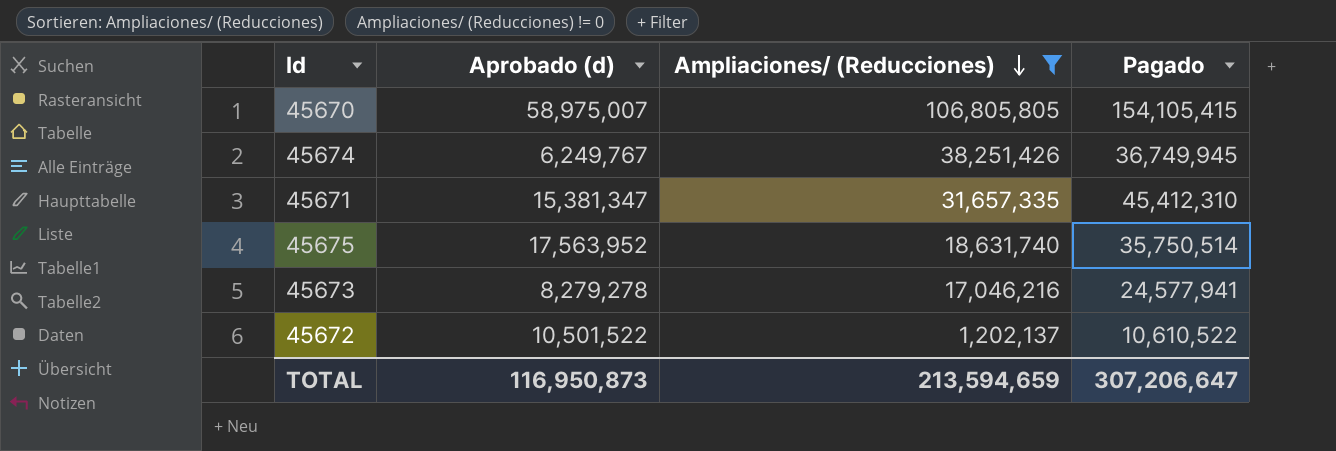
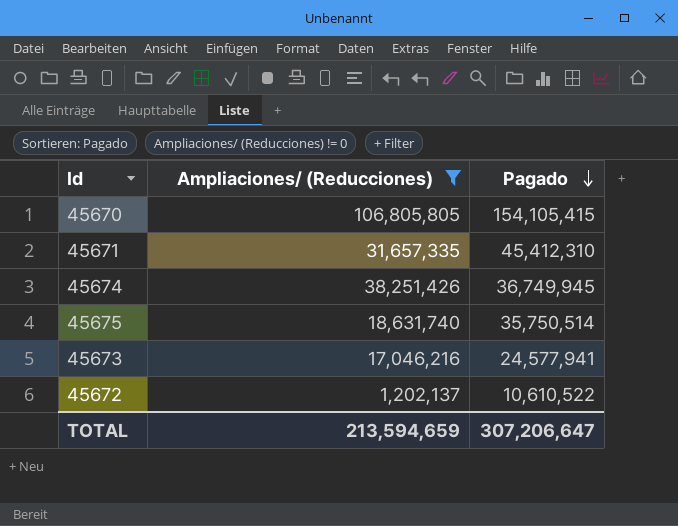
row order: Ampliaciones/ (Reducciones) descending -> Pagado descending
column Aprobado (d) | position: 2 -> none

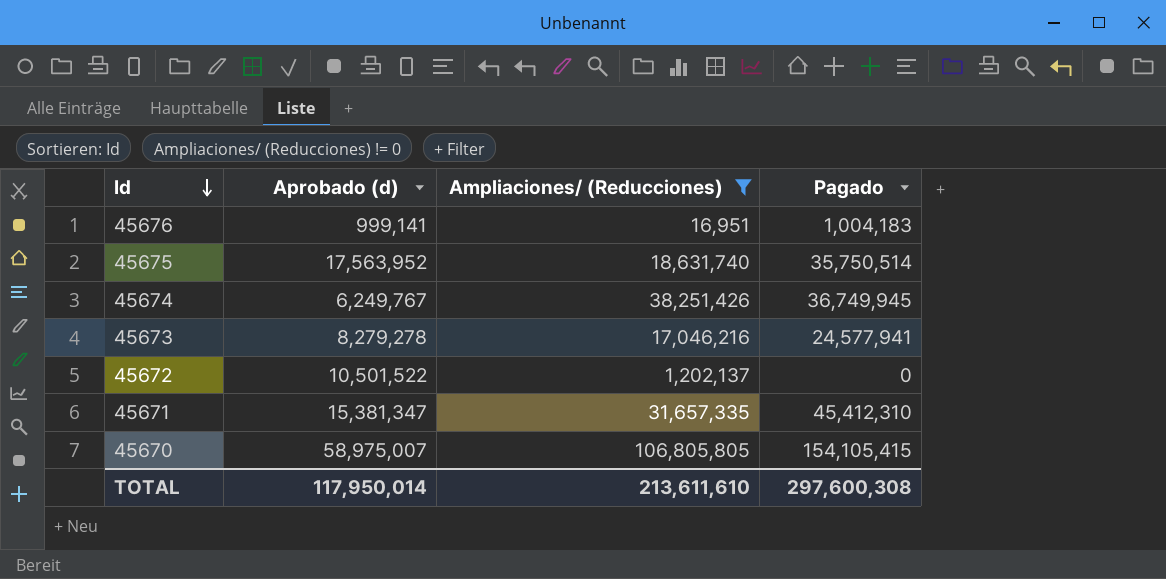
row order: Pagado descending -> Id descending
column Aprobado (d) | position: none -> 2
row 45676: none -> 999,141 | 16,951 | 1,004,183
45672 | Pagado: 10,610,522 -> 0
TOTAL | Ampliaciones/ (Reducciones): 213,594,659 -> 213,611,610
TOTAL | Pagado: 307,206,647 -> 297,600,308

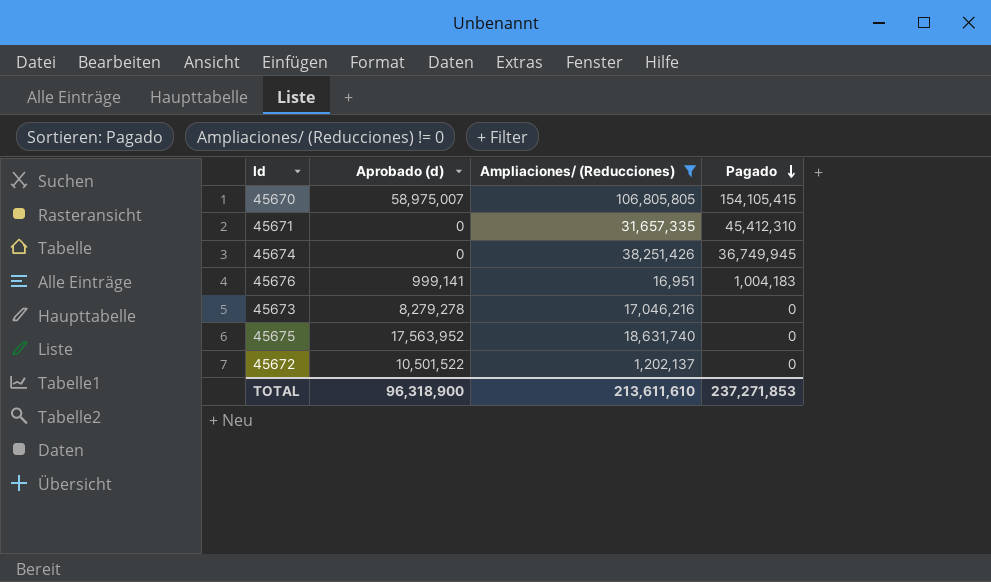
row order: Id descending -> Pagado descending
45671 | Aprobado (d): 15,381,347 -> 0
45674 | Aprobado (d): 6,249,767 -> 0
45673 | Pagado: 24,577,941 -> 0
45675 | Pagado: 35,750,514 -> 0
TOTAL | Aprobado (d): 117,950,014 -> 96,318,900
TOTAL | Pagado: 297,600,308 -> 237,271,853

